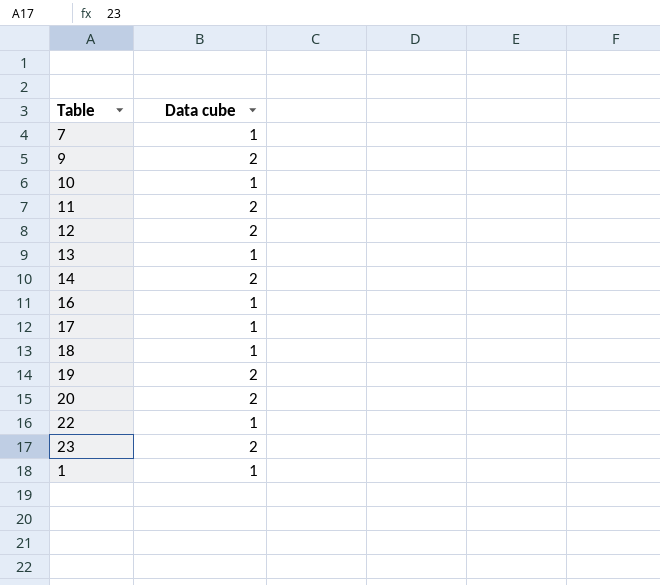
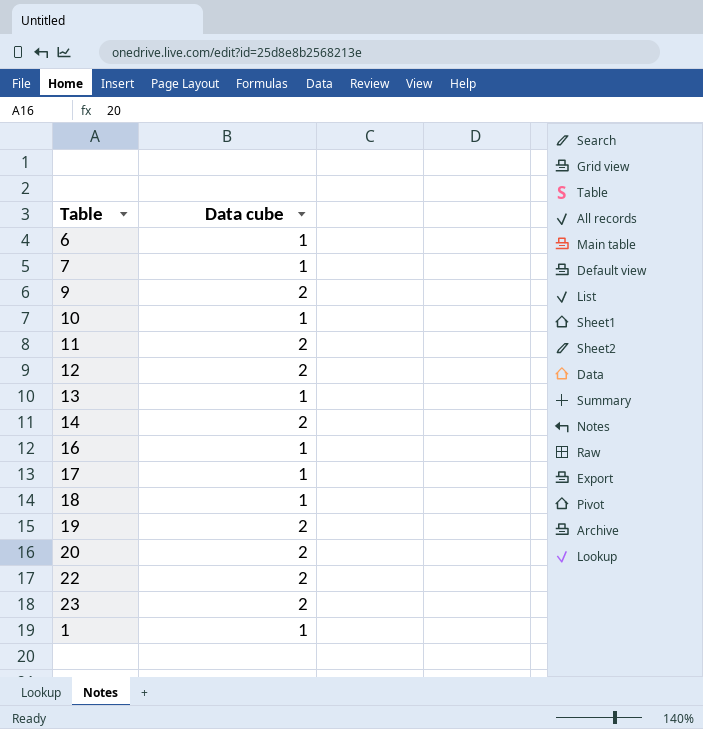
row 6: none -> 1
22 | Data cube: 1 -> 2

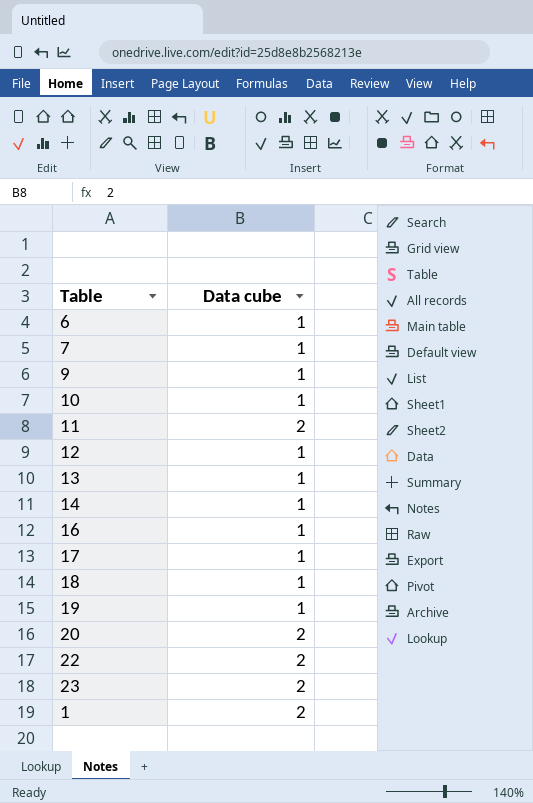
9 | Data cube: 2 -> 1
12 | Data cube: 2 -> 1
14 | Data cube: 2 -> 1
19 | Data cube: 2 -> 1
1 | Data cube: 1 -> 2

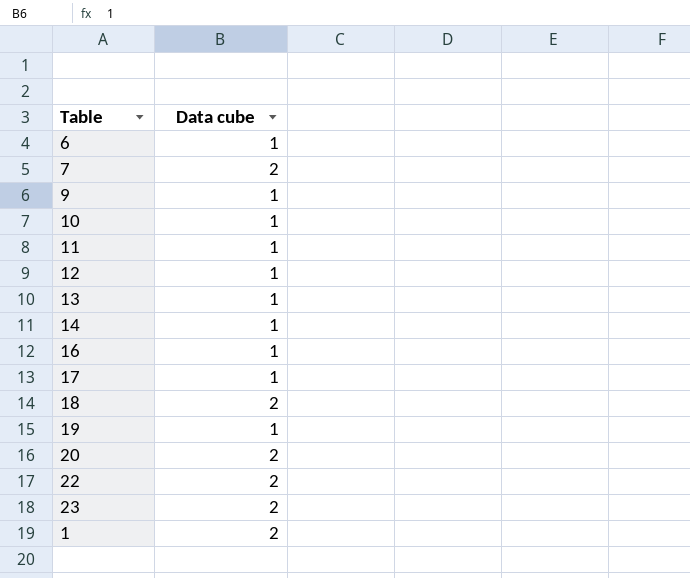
7 | Data cube: 1 -> 2
11 | Data cube: 2 -> 1
18 | Data cube: 1 -> 2

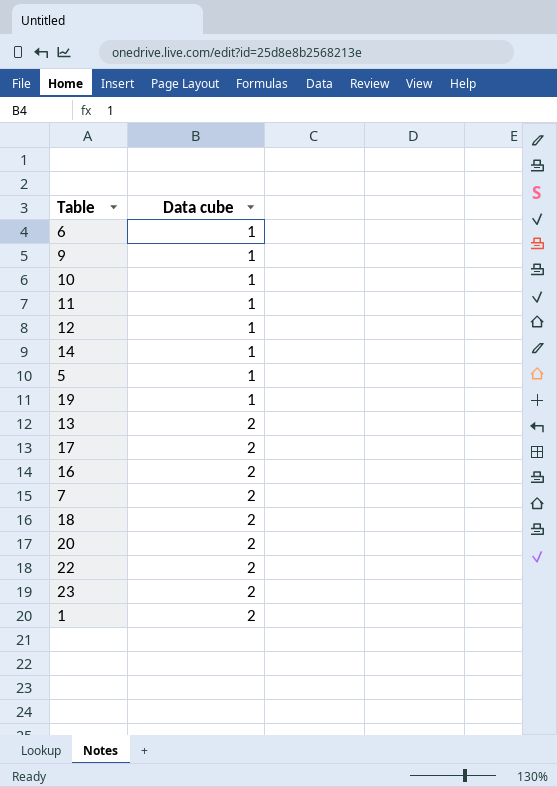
row order: none -> Data cube ascending
row 5: none -> 1
13 | Data cube: 1 -> 2
17 | Data cube: 1 -> 2
16 | Data cube: 1 -> 2

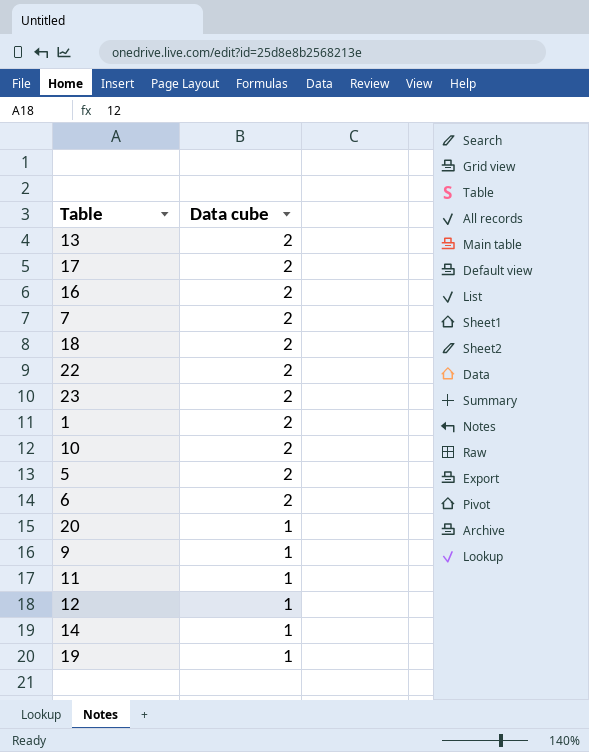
row order: Data cube ascending -> Data cube descending
10 | Data cube: 1 -> 2
5 | Data cube: 1 -> 2
6 | Data cube: 1 -> 2
20 | Data cube: 2 -> 1

